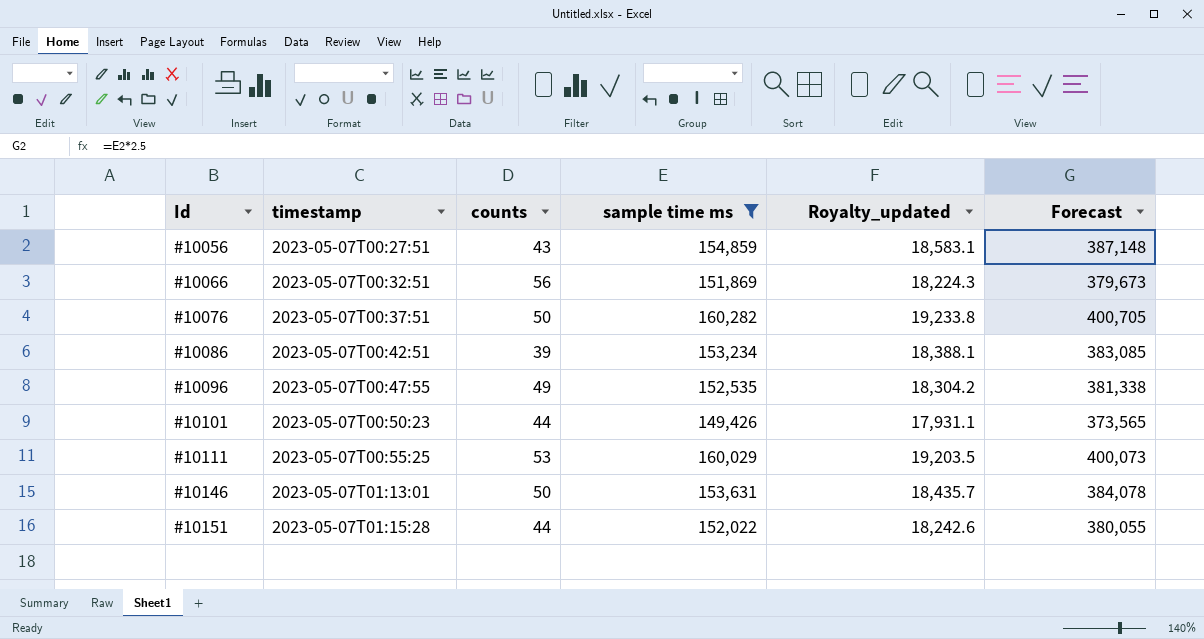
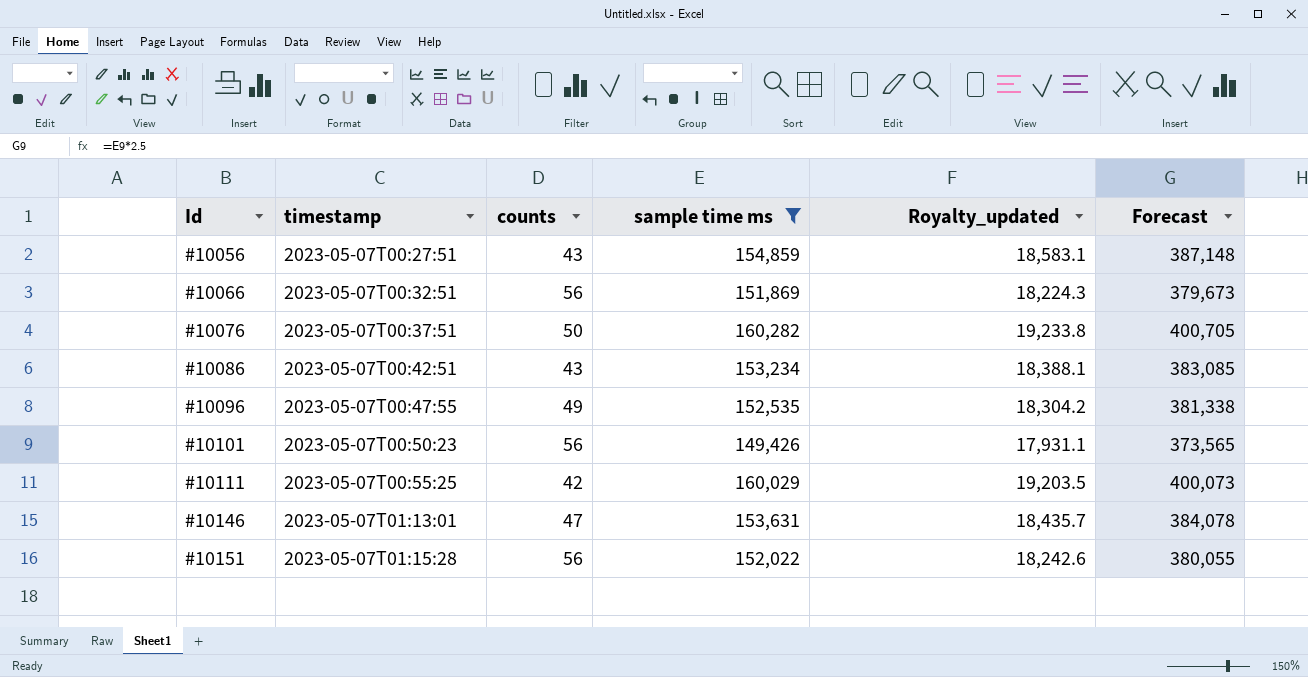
#10086 | counts: 39 -> 43
#10101 | counts: 44 -> 56
#10111 | counts: 53 -> 42
#10146 | counts: 50 -> 47
#10151 | counts: 44 -> 56

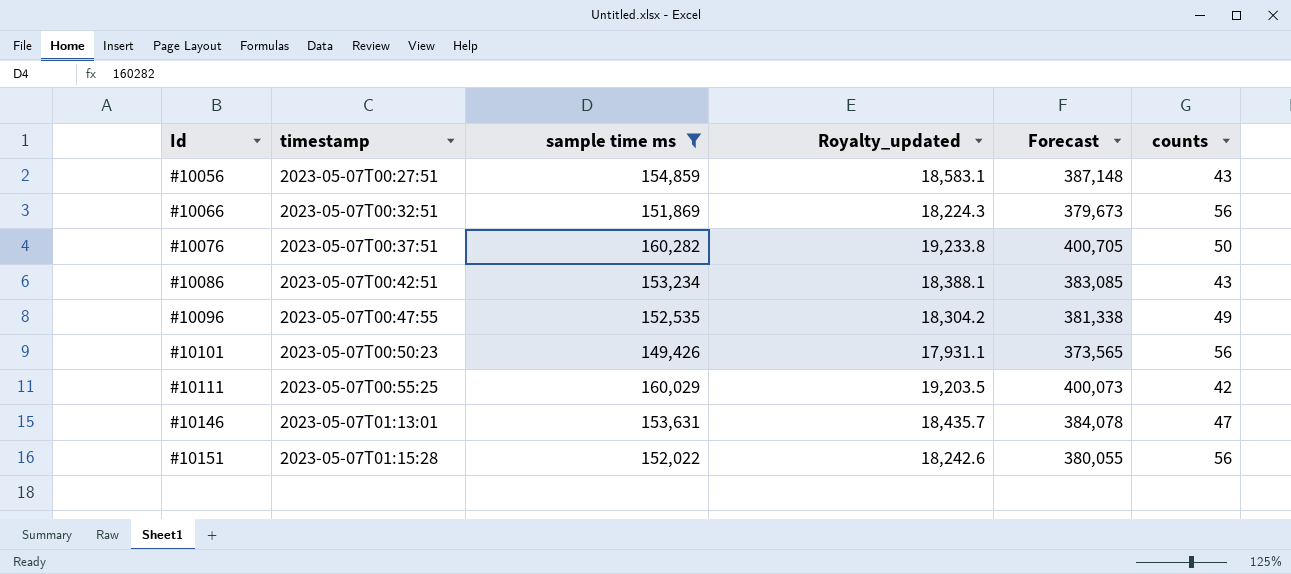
column counts | position: 3 -> 6

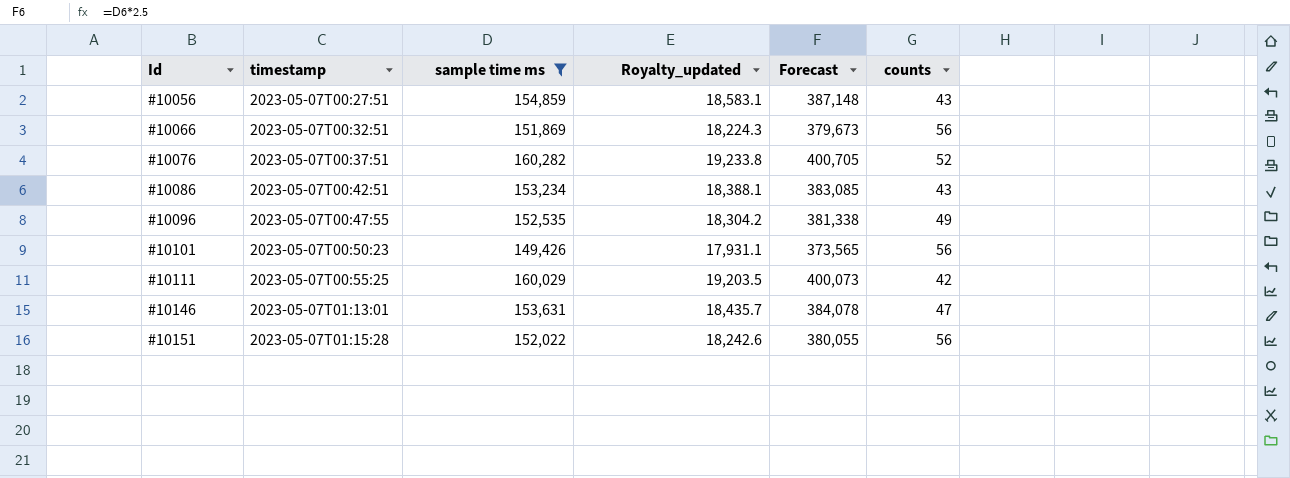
#10076 | counts: 50 -> 52

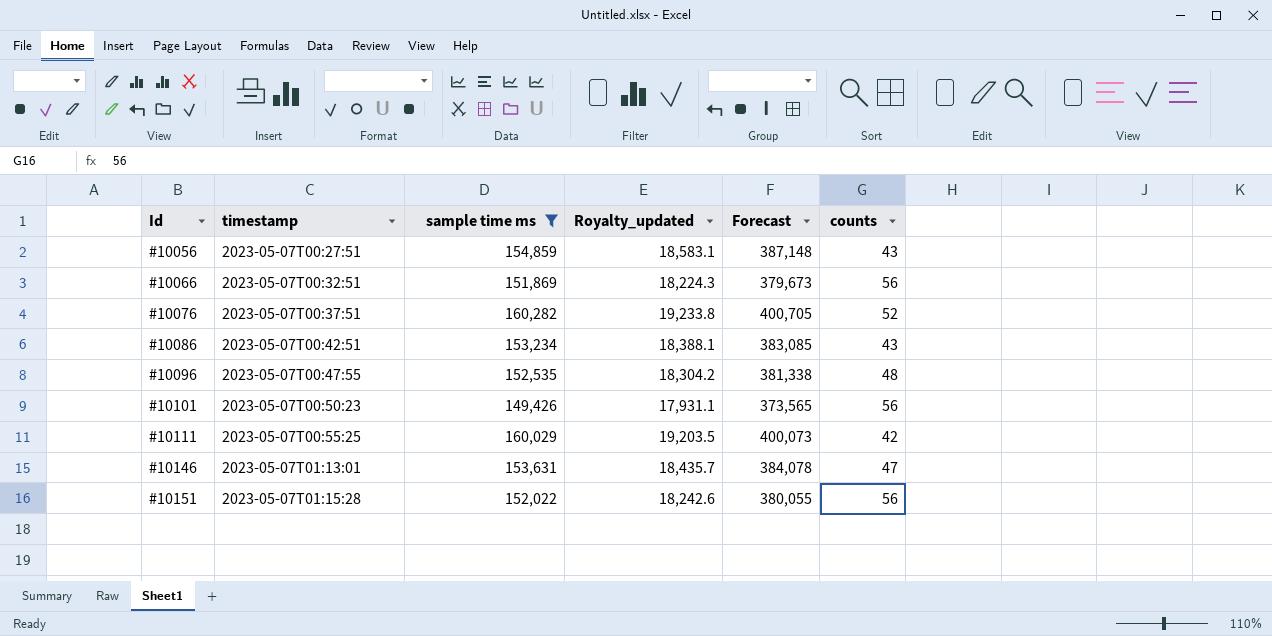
#10096 | counts: 49 -> 48

